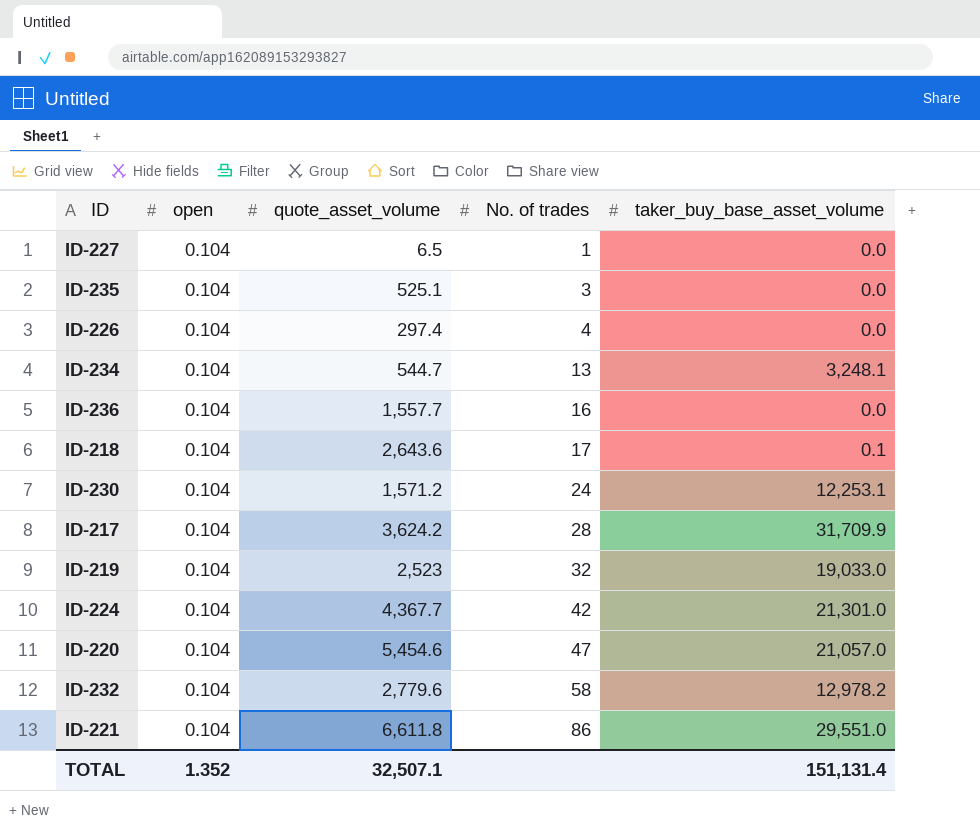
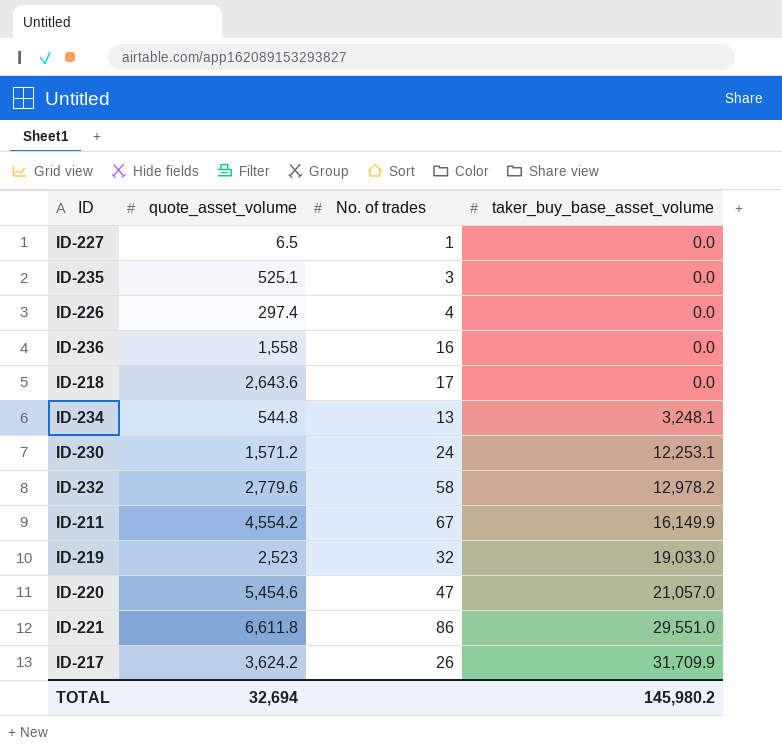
row order: No. of trades ascending -> taker_buy_base_asset_volume ascending
column open | position: 2 -> none
row ID-224: 0.104 | 4,367.7 | 42 | 21,301.0 -> none
ID-236 | quote_asset_volume: 1,557.7 -> 1,558
ID-218 | taker_buy_base_asset_volume: 0.1 -> 0.0
ID-234 | quote_asset_volume: 544.7 -> 544.8
row ID-211: none -> 4,554.2 | 67 | 16,149.9
ID-217 | No. of trades: 28 -> 26
TOTAL | quote_asset_volume: 32,507.1 -> 32,694
TOTAL | taker_buy_base_asset_volume: 151,131.4 -> 145,980.2

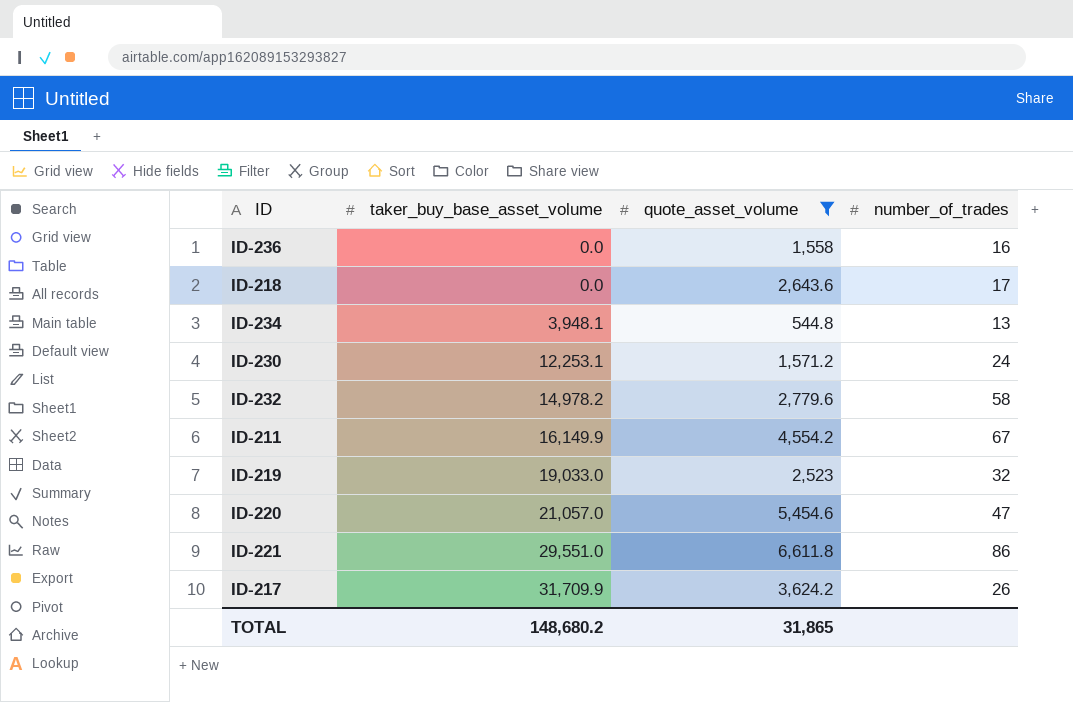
filter: none -> quote_asset_volume >= 544.8
column taker_buy_base_asset_volume | position: 4 -> 2
column name: No. of trades -> number_of_trades
ID-234 | taker_buy_base_asset_volume: 3,248.1 -> 3,948.1
ID-232 | taker_buy_base_asset_volume: 12,978.2 -> 14,978.2
TOTAL | taker_buy_base_asset_volume: 145,980.2 -> 148,680.2
TOTAL | quote_asset_volume: 32,694 -> 31,865

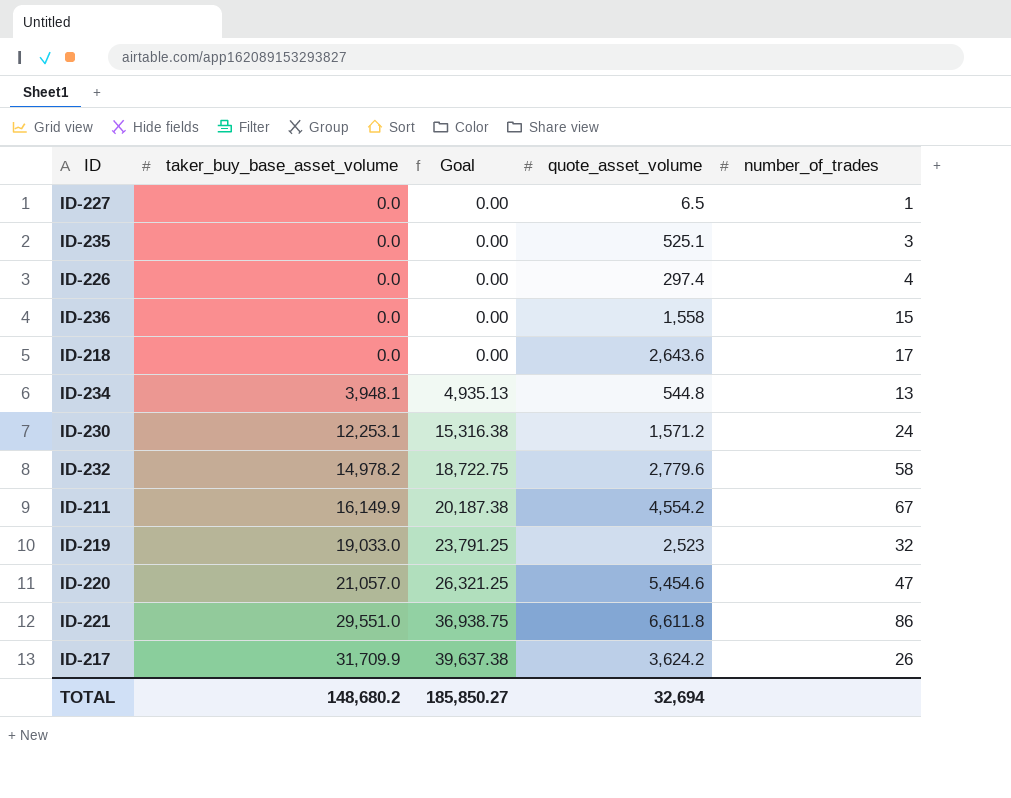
filter: quote_asset_volume >= 544.8 -> none
column Goal | formula: none -> [taker_buy_base_asset_volume] * 1.25
ID-236 | number_of_trades: 16 -> 15
TOTAL | quote_asset_volume: 31,865 -> 32,694

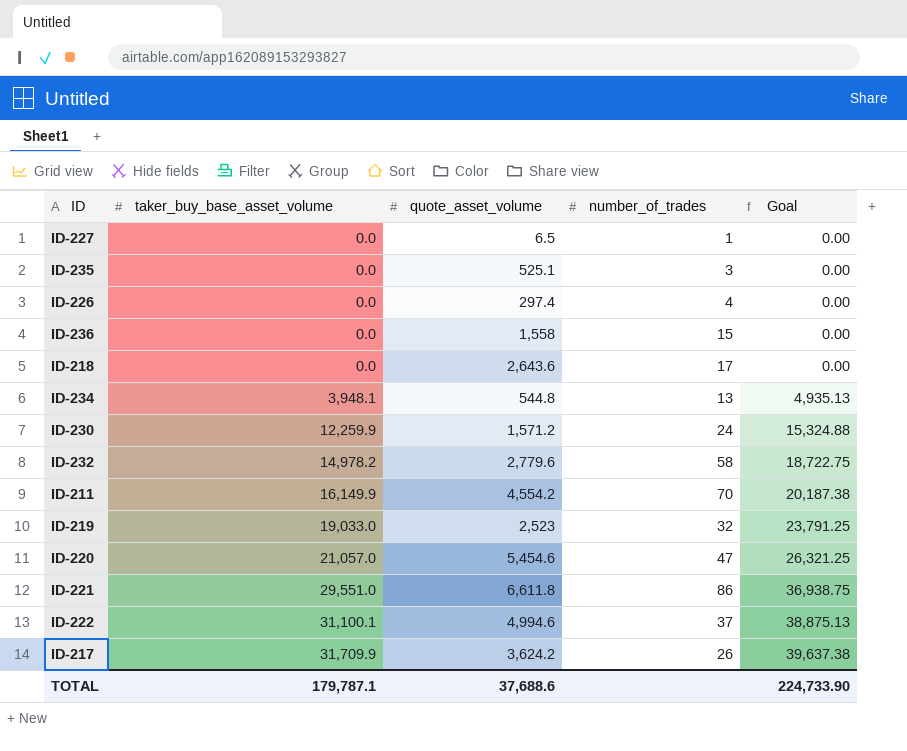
column Goal | position: 3 -> 5
ID-230 | taker_buy_base_asset_volume: 12,253.1 -> 12,259.9
ID-230 | Goal: 15,316.38 -> 15,324.88
ID-211 | number_of_trades: 67 -> 70
row ID-222: none -> 31,100.1 | 4,994.6 | 37 | 38,875.13
TOTAL | taker_buy_base_asset_volume: 148,680.2 -> 179,787.1
TOTAL | quote_asset_volume: 32,694 -> 37,688.6
TOTAL | Goal: 185,850.27 -> 224,733.90

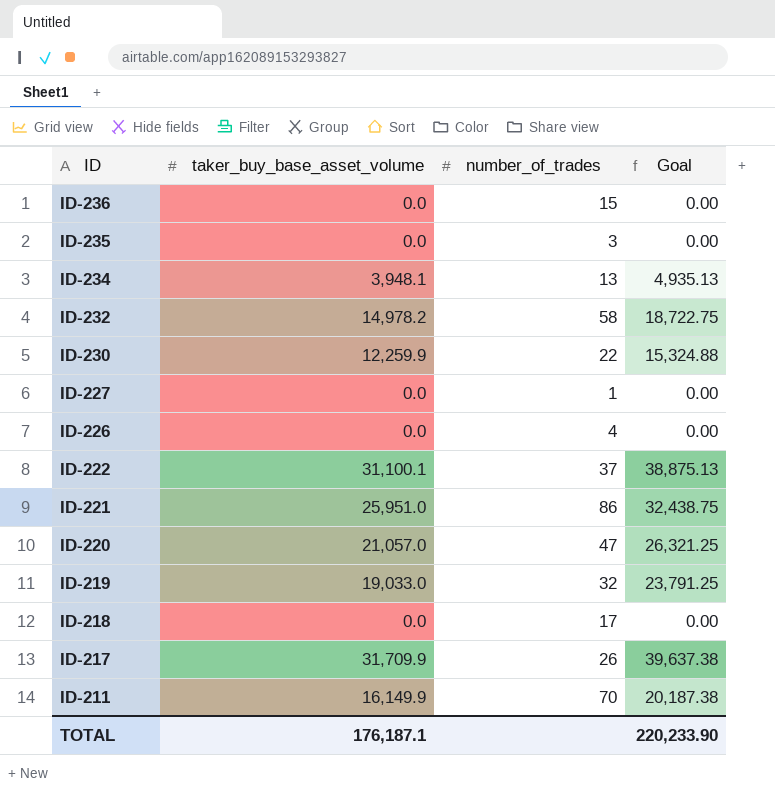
row order: taker_buy_base_asset_volume ascending -> ID descending
column quote_asset_volume | position: 3 -> none
ID-230 | number_of_trades: 24 -> 22
ID-221 | taker_buy_base_asset_volume: 29,551.0 -> 25,951.0
ID-221 | Goal: 36,938.75 -> 32,438.75
TOTAL | taker_buy_base_asset_volume: 179,787.1 -> 176,187.1
TOTAL | Goal: 224,733.90 -> 220,233.90

